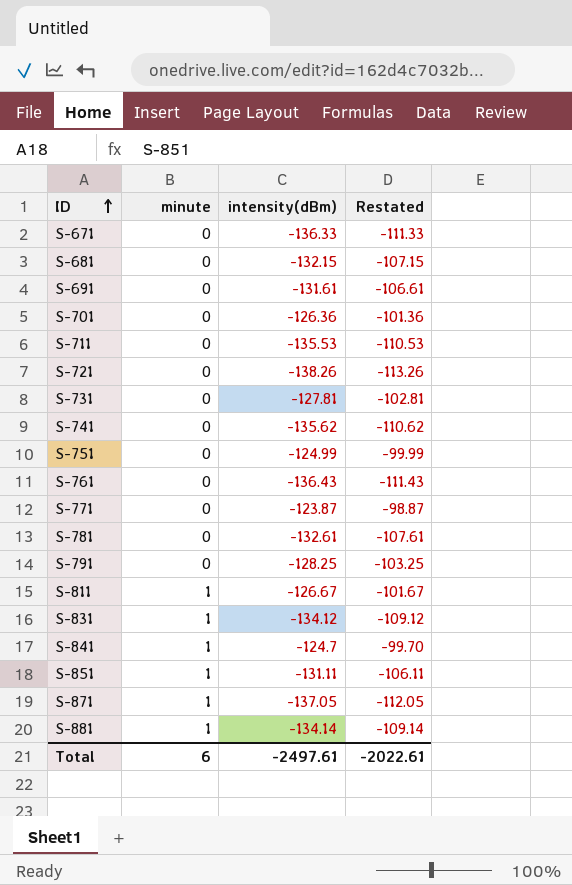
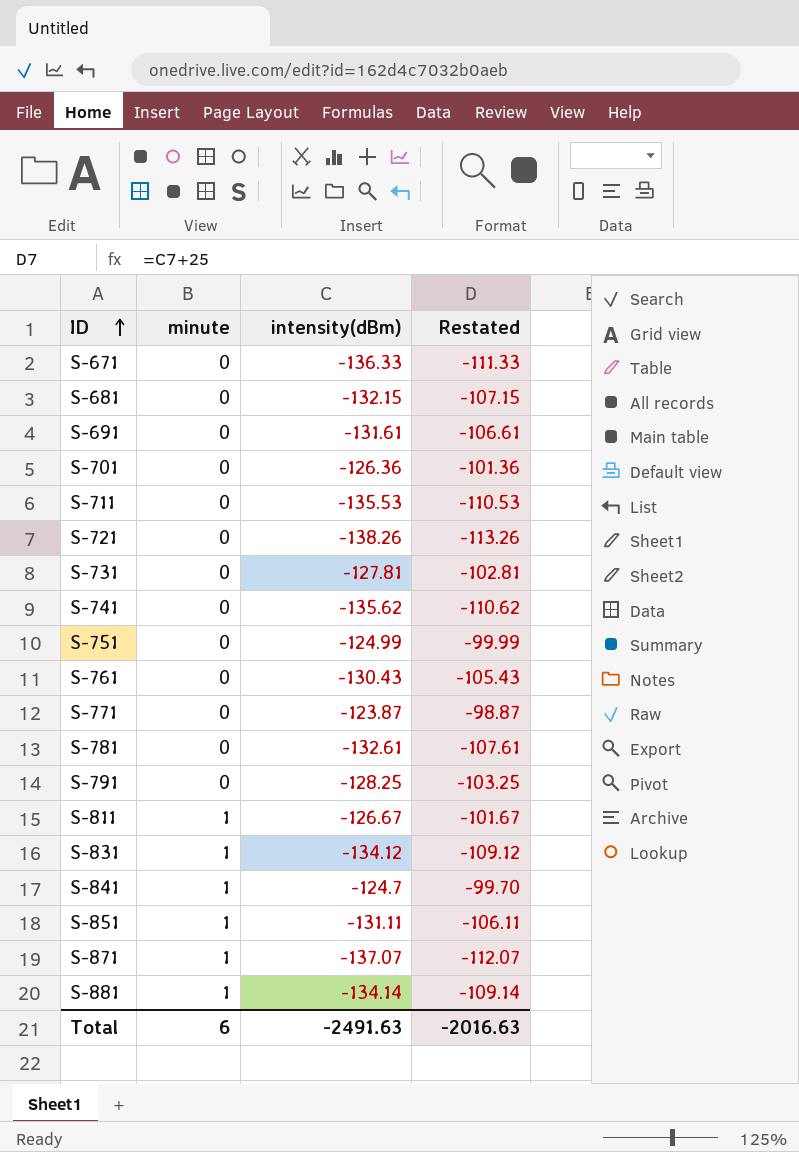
S-761 | intensity(dBm): -136.43 -> -130.43
S-761 | Restated: -111.43 -> -105.43
S-871 | intensity(dBm): -137.05 -> -137.07
S-871 | Restated: -112.05 -> -112.07
Total | intensity(dBm): -2497.61 -> -2491.63
Total | Restated: -2022.61 -> -2016.63

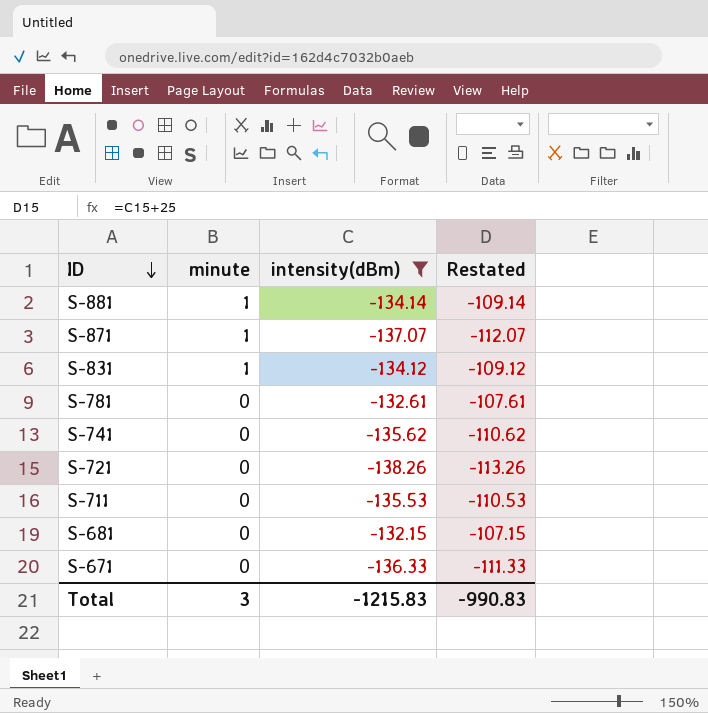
filter: none -> intensity(dBm) <= -132.15
row order: ID ascending -> ID descending
Total | minute: 6 -> 3
Total | intensity(dBm): -2491.63 -> -1215.83
Total | Restated: -2016.63 -> -990.83

